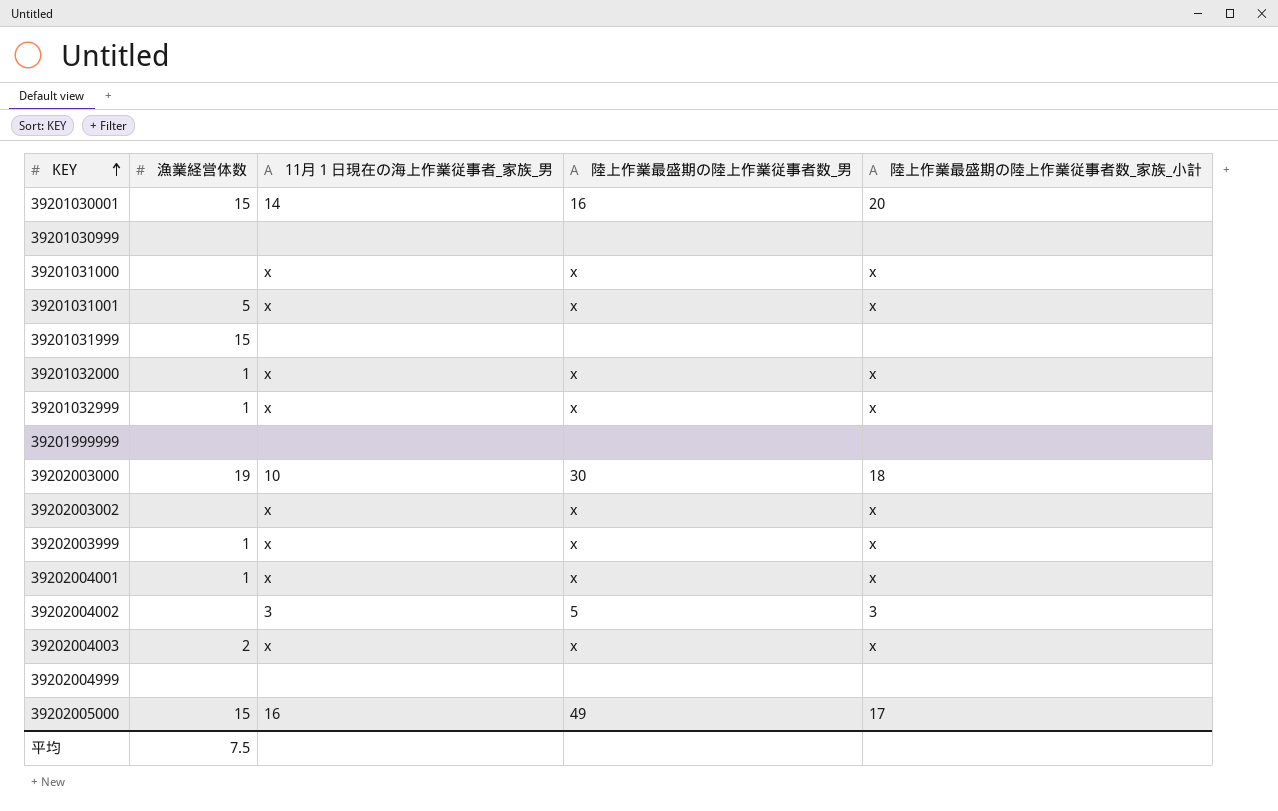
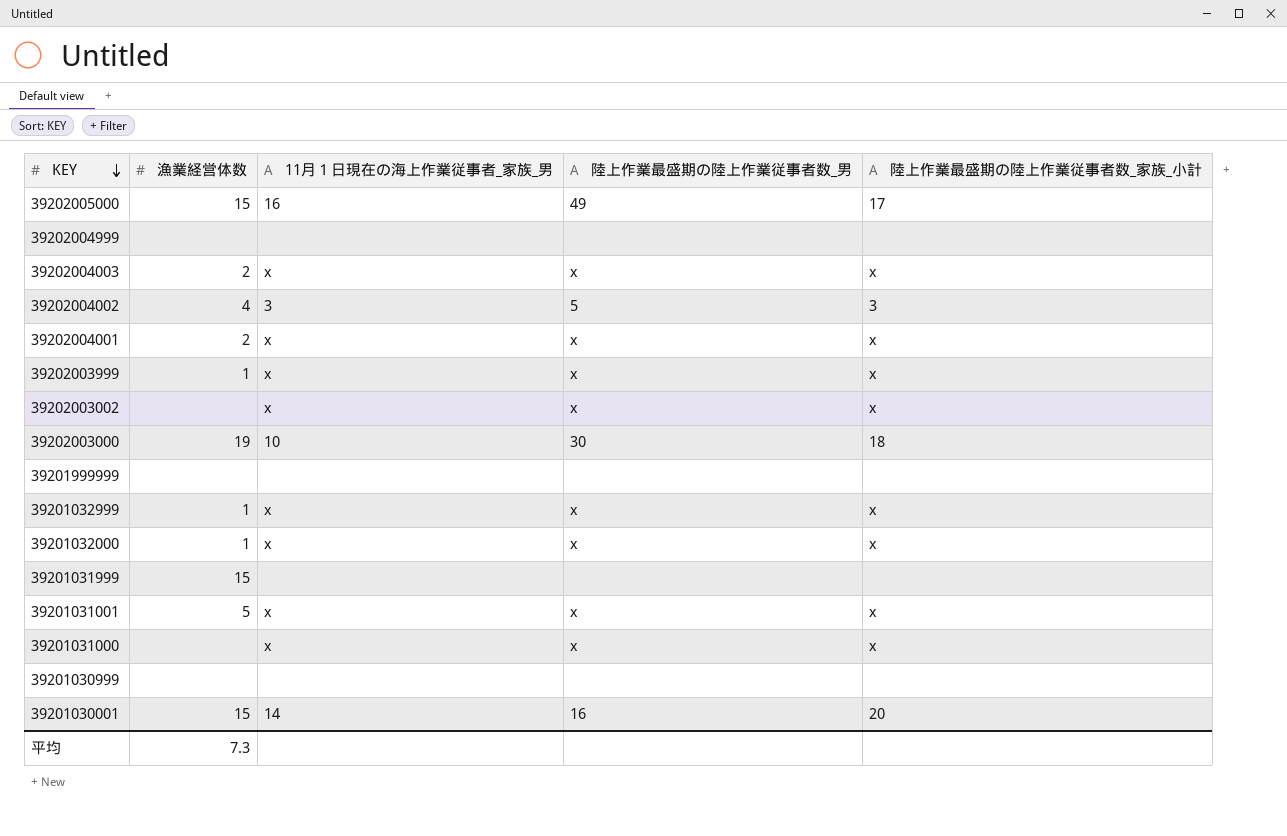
row order: KEY ascending -> KEY descending
39202004002 | 漁業経営体数: none -> 4
39202004001 | 漁業経営体数: 1 -> 2
平均 | 漁業経営体数: 7.5 -> 7.3

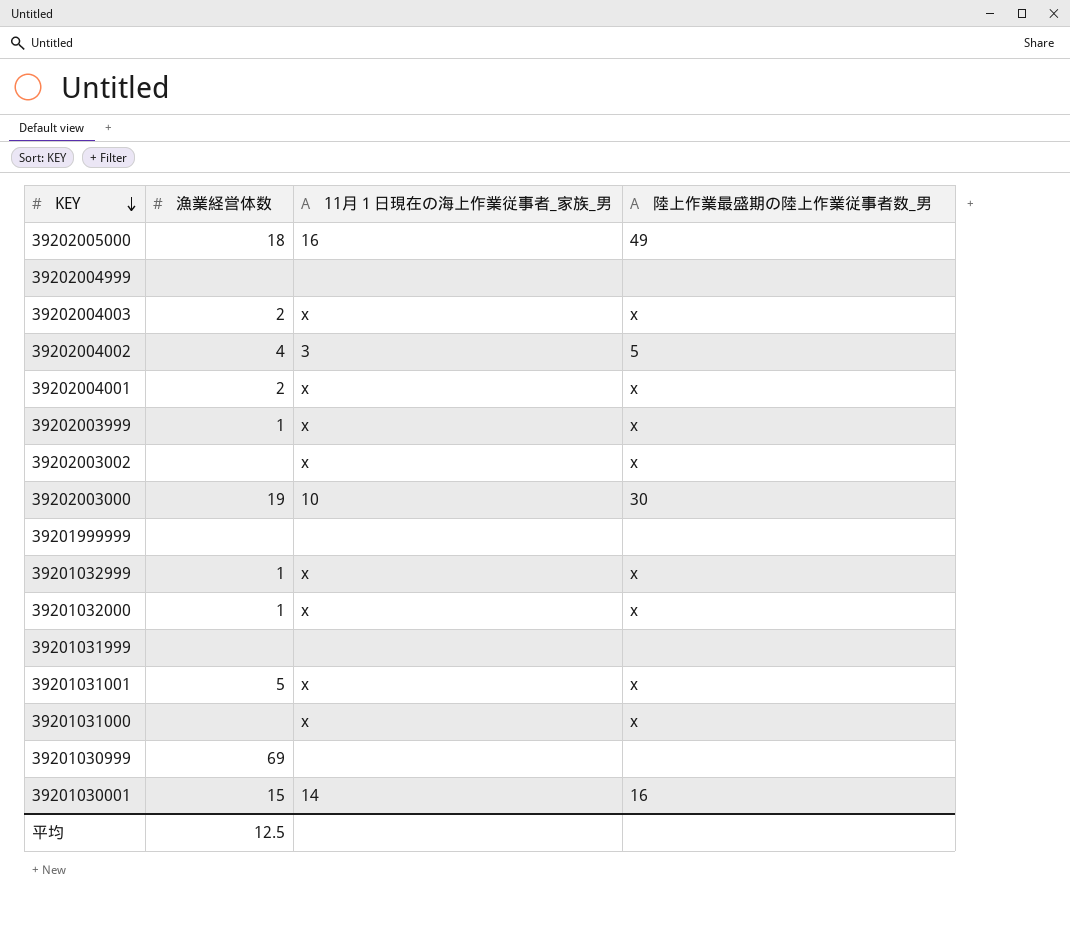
column 陸上作業最盛期の陸上作業従事者数_家族_小計 | position: 5 -> none
39202005000 | 漁業経営体数: 15 -> 18
39201031999 | 漁業経営体数: 15 -> none
39201030999 | 漁業経営体数: none -> 69
平均 | 漁業経営体数: 7.3 -> 12.5

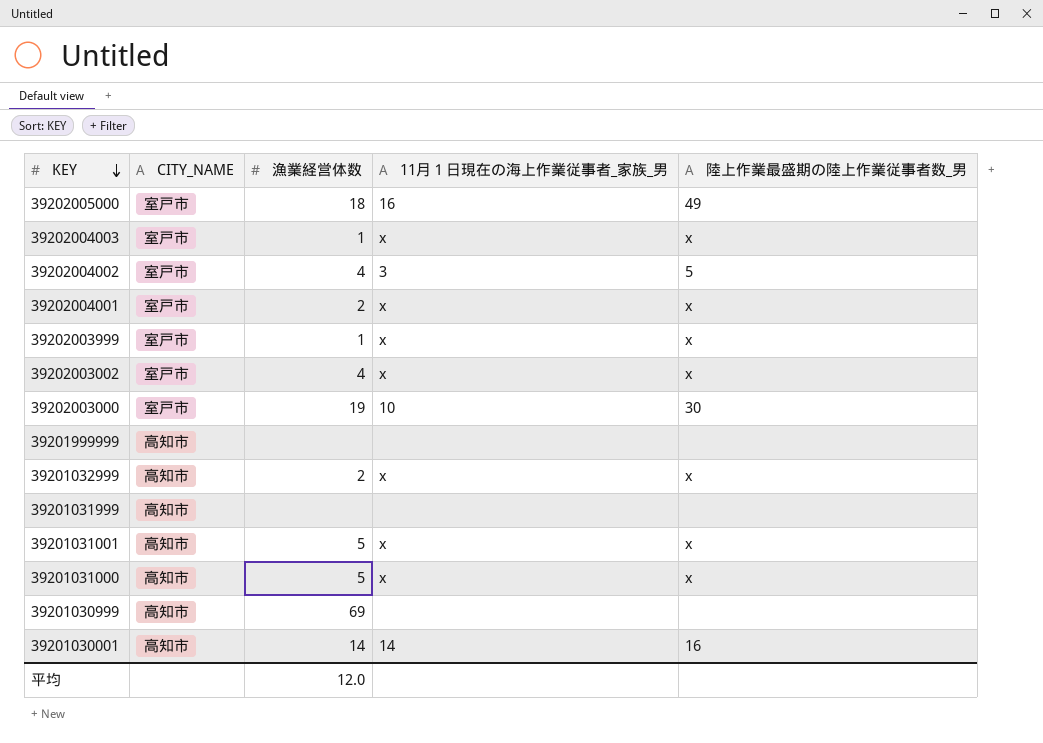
column CITY_NAME | position: none -> 2
row 39202004999: none | none | none -> none
row 39201032000: 1 | x | x -> none
39202004003 | 漁業経営体数: 2 -> 1
39202003002 | 漁業経営体数: none -> 4
39201032999 | 漁業経営体数: 1 -> 2
39201031000 | 漁業経営体数: none -> 5
39201030001 | 漁業経営体数: 15 -> 14
平均 | 漁業経営体数: 12.5 -> 12.0

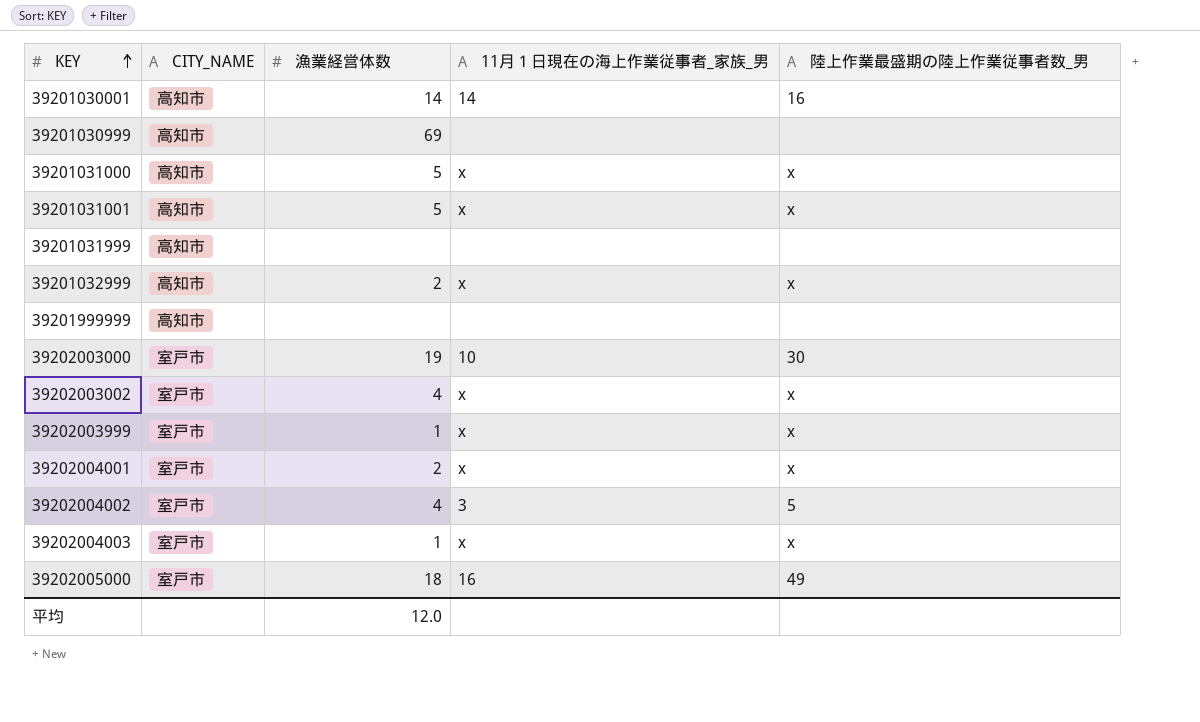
row order: KEY descending -> KEY ascending

